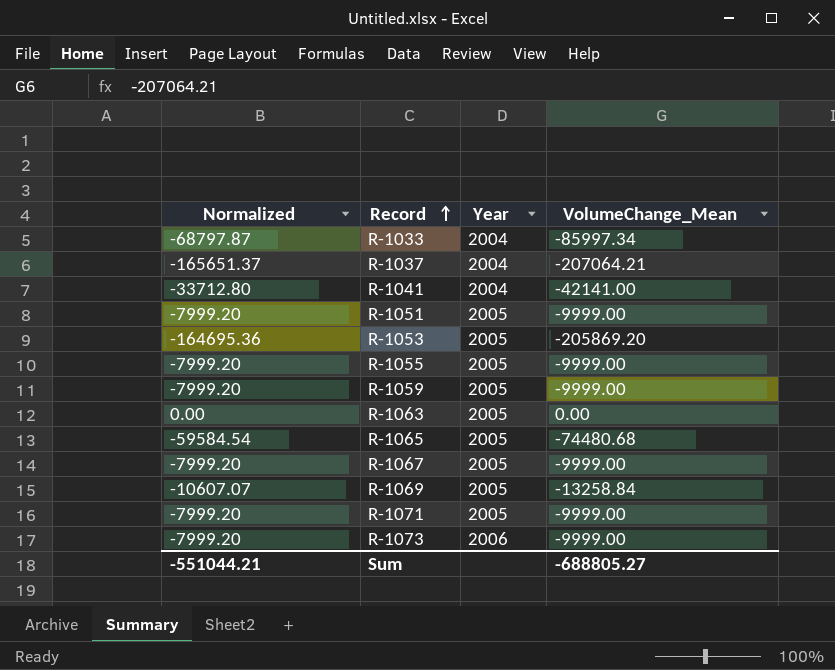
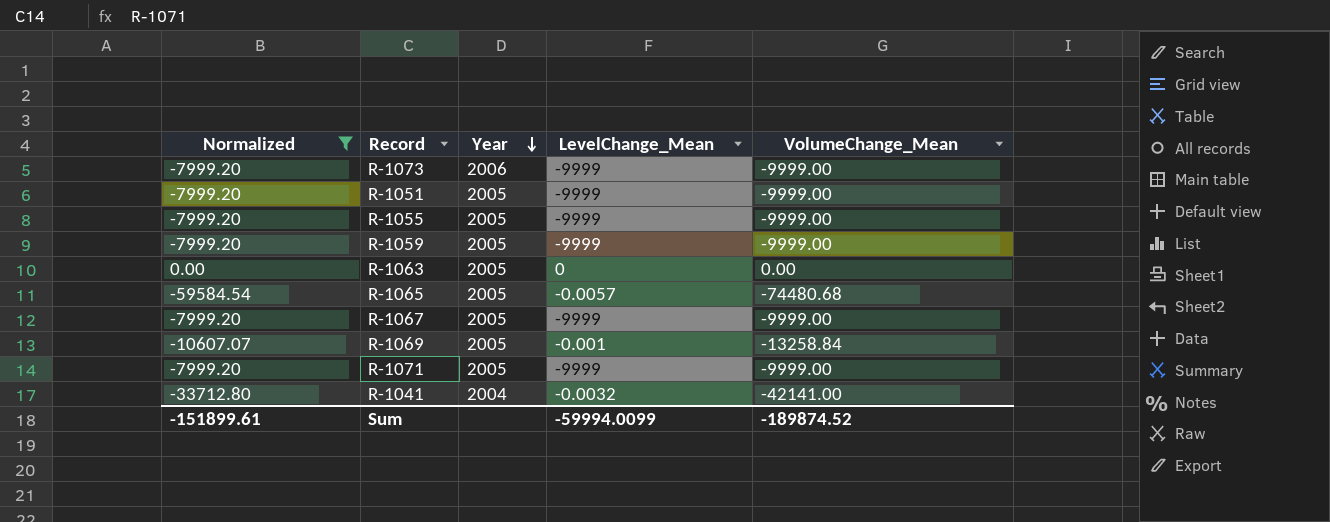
filter: none -> Normalized >= -59584.54
row order: Record ascending -> Year descending
column LevelChange_Mean | position: none -> 4
Sum | Normalized: -551044.21 -> -151899.61
Sum | VolumeChange_Mean: -688805.27 -> -189874.52

